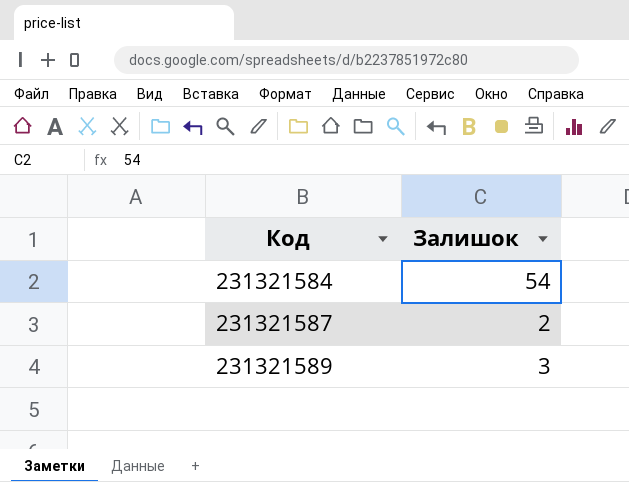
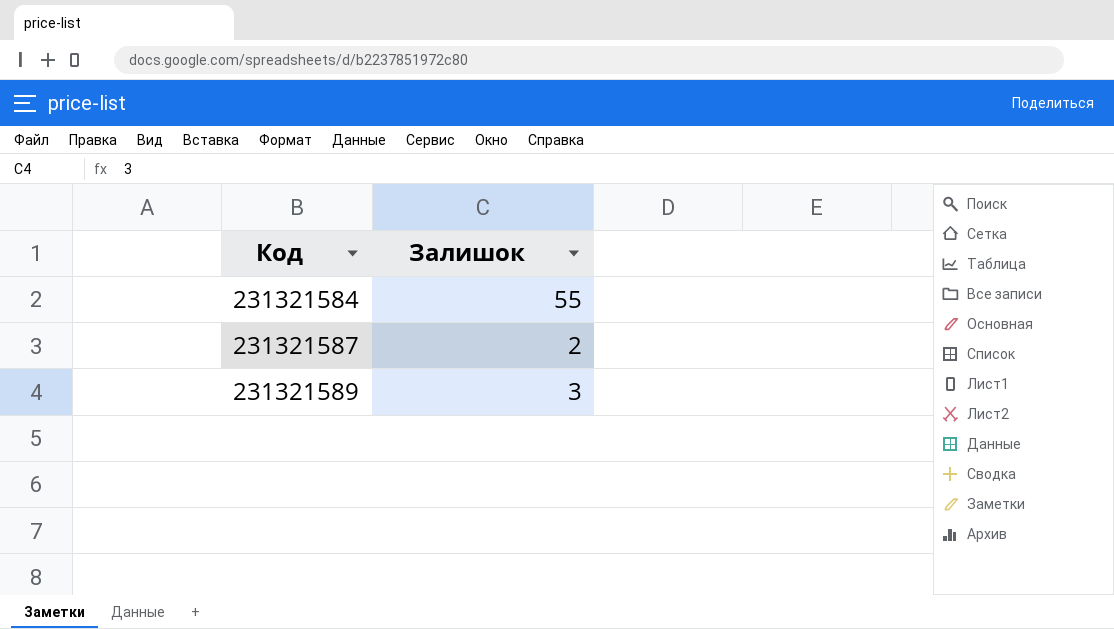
231321584 | Залишок: 54 -> 55

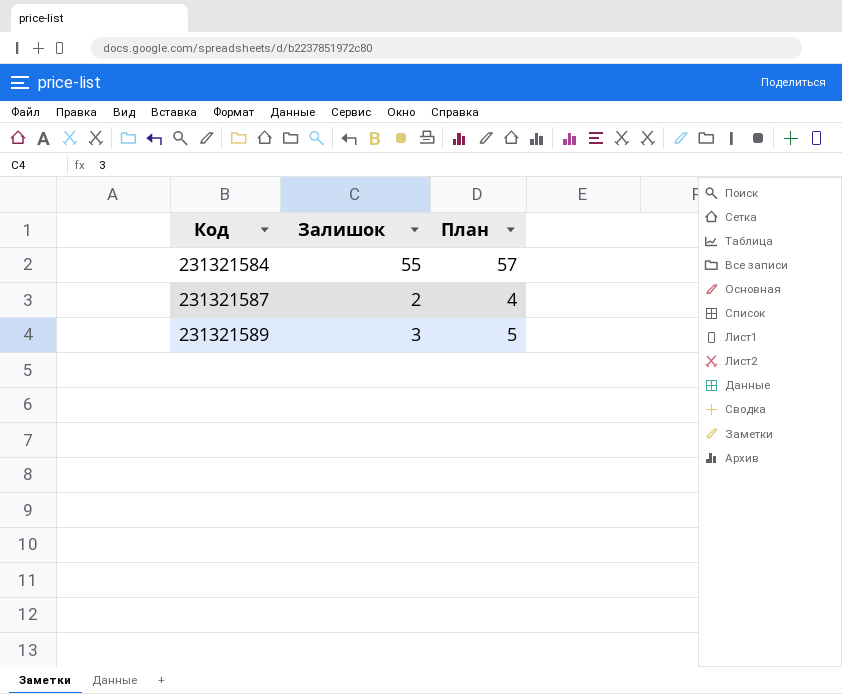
column План | formula: none -> [Залишок] + 2

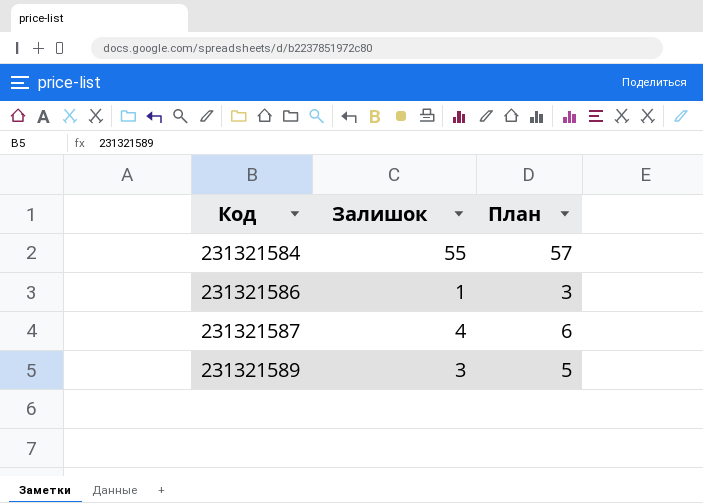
row 231321586: none -> 1 | 3
231321587 | Залишок: 2 -> 4
231321587 | План: 4 -> 6

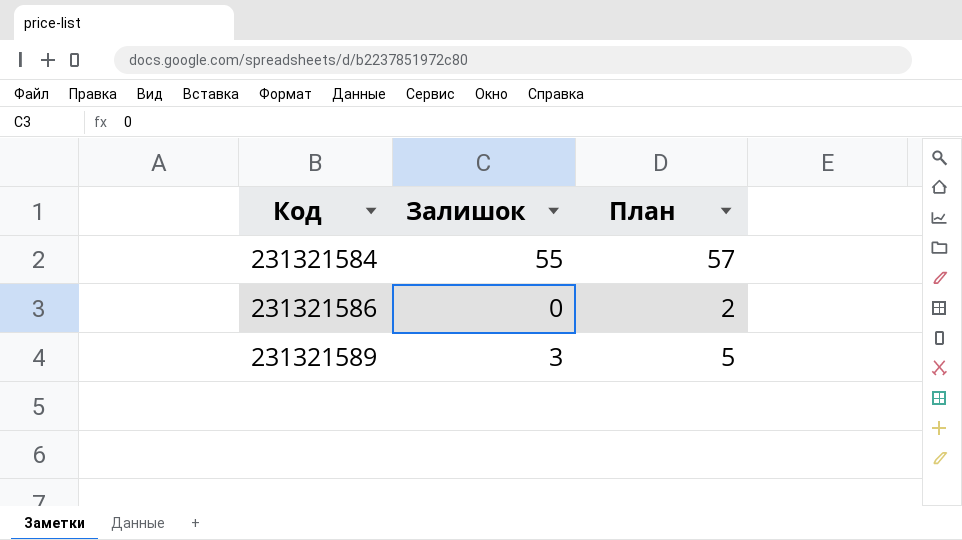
row 231321587: 4 | 6 -> none
231321586 | Залишок: 1 -> 0
231321586 | План: 3 -> 2

